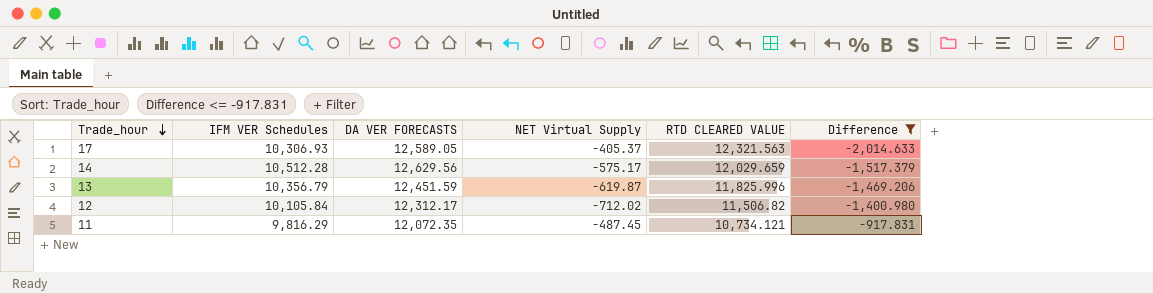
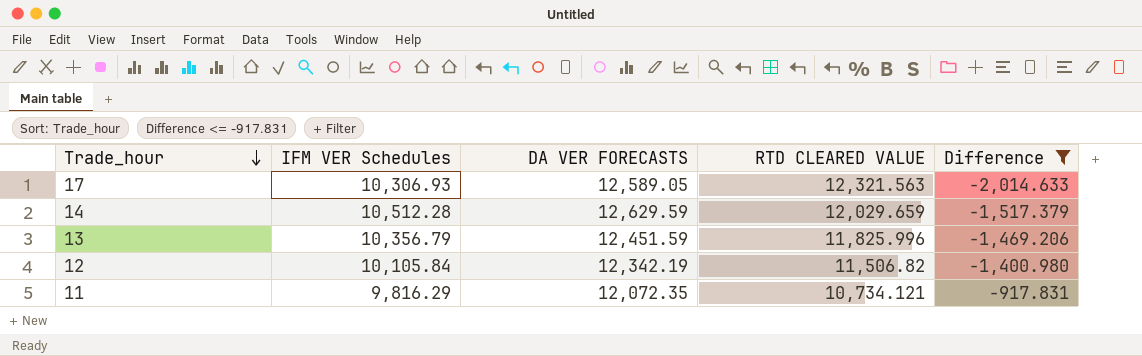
column NET Virtual Supply | position: 4 -> none
14 | DA VER FORECASTS: 12,629.56 -> 12,629.59
12 | DA VER FORECASTS: 12,312.17 -> 12,342.19

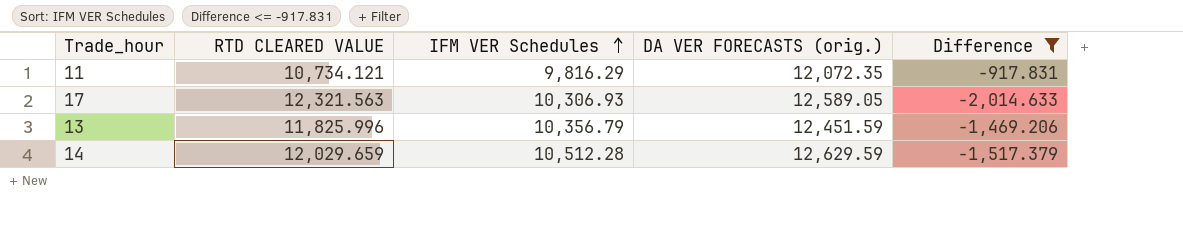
row order: Trade_hour descending -> IFM VER Schedules ascending
column RTD CLEARED VALUE | position: 4 -> 2
column name: DA VER FORECASTS -> DA VER FORECASTS (orig.)
row 12: 10,105.84 | 12,342.19 | 11,506.82 | -1,400.980 -> none

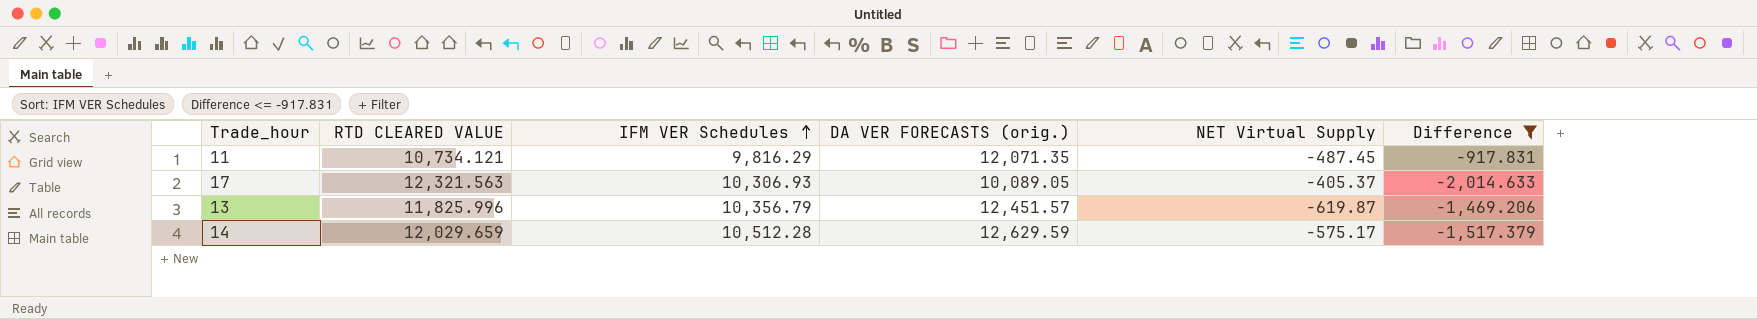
column NET Virtual Supply | position: none -> 5
11 | DA VER FORECASTS (orig.): 12,072.35 -> 12,071.35
17 | DA VER FORECASTS (orig.): 12,589.05 -> 10,089.05
13 | DA VER FORECASTS (orig.): 12,451.59 -> 12,451.57

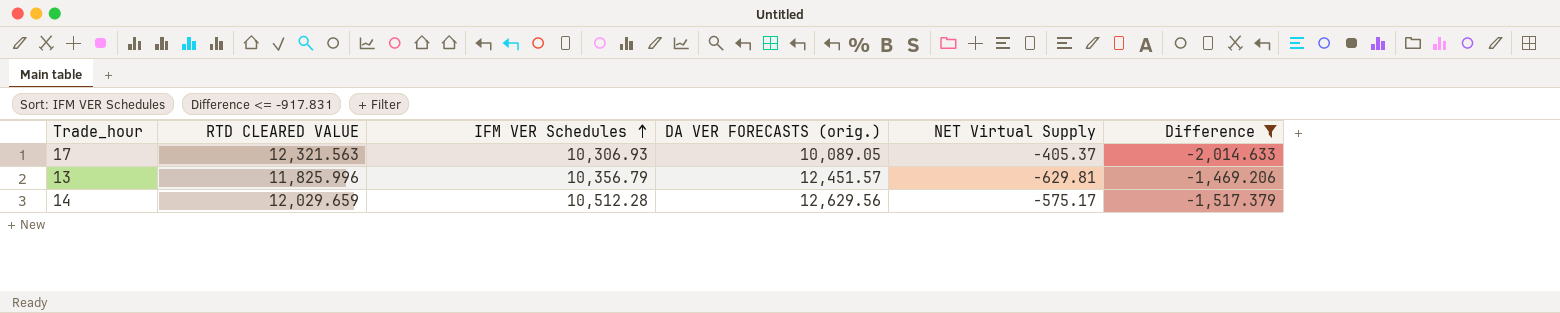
row 11: 10,734.121 | 9,816.29 | 12,071.35 | -487.45 | -917.831 -> none
13 | NET Virtual Supply: -619.87 -> -629.81
14 | DA VER FORECASTS (orig.): 12,629.59 -> 12,629.56

